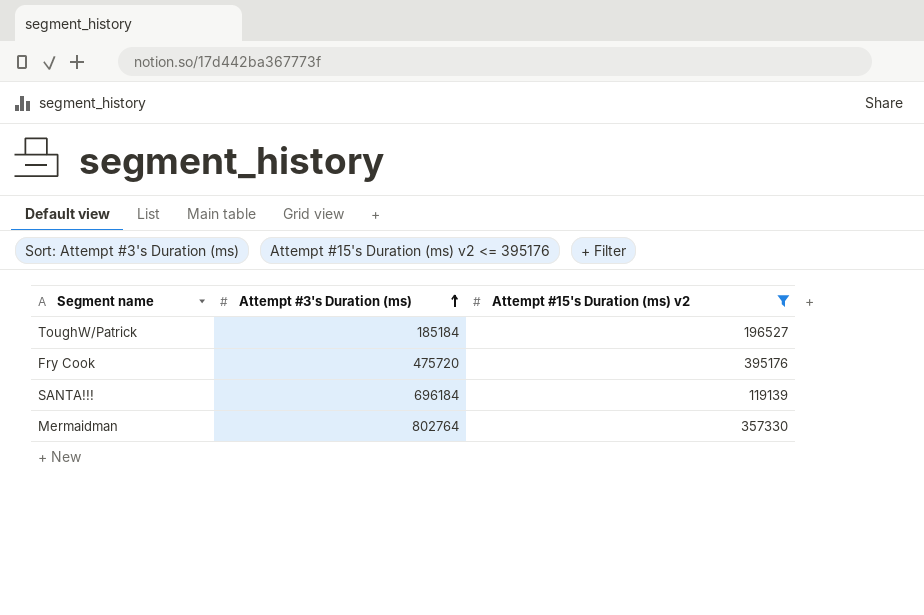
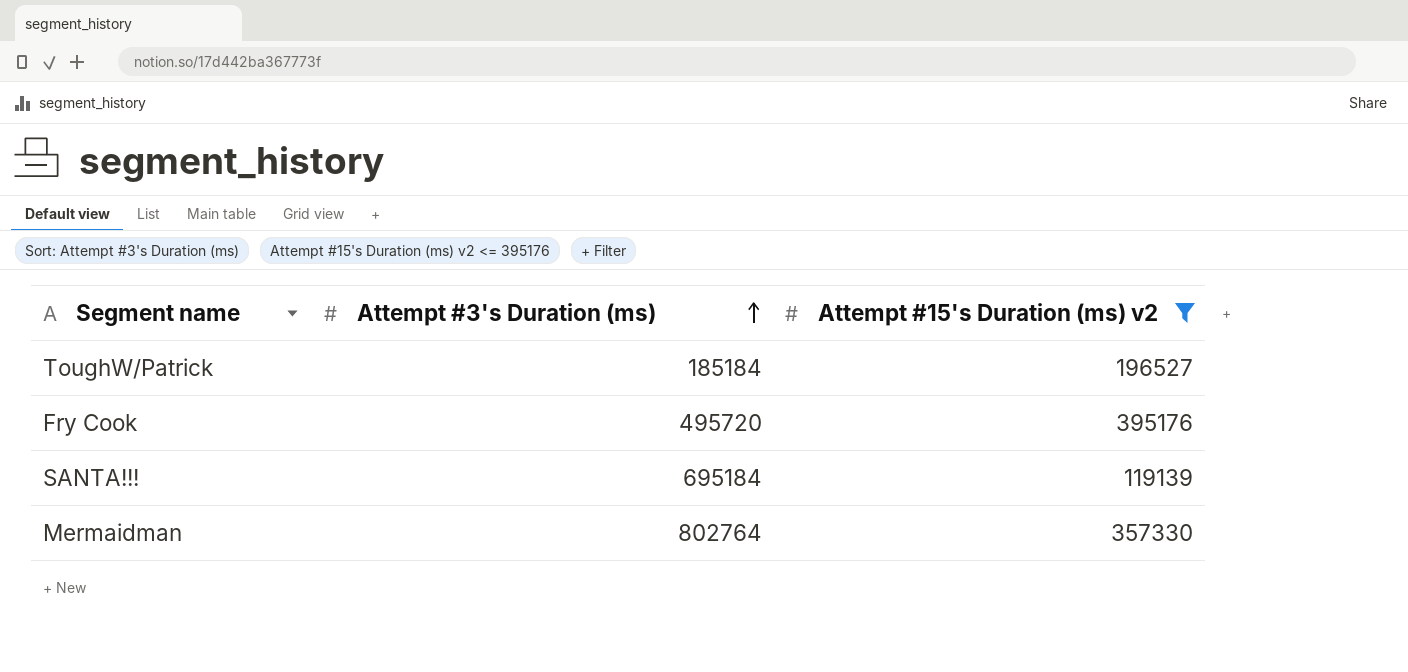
Fry Cook | Attempt #3's Duration (ms): 475720 -> 495720
SANTA!!! | Attempt #3's Duration (ms): 696184 -> 695184

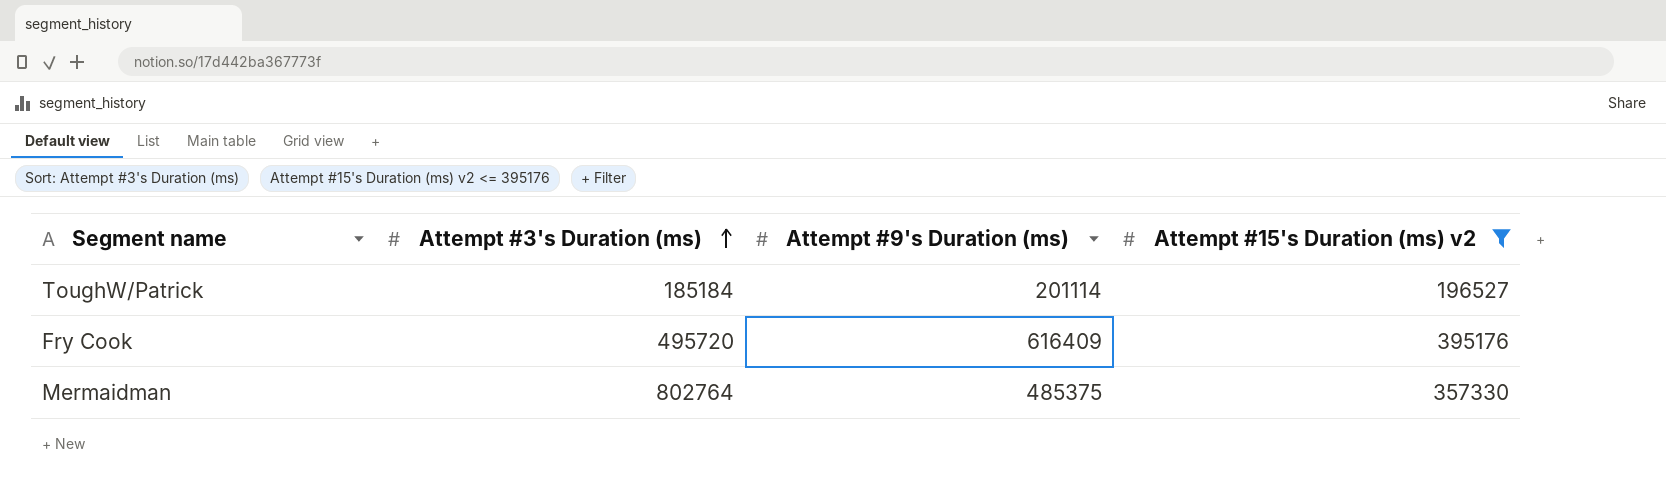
column Attempt #9's Duration (ms) | position: none -> 3
row SANTA!!!: 695184 | 119139 -> none

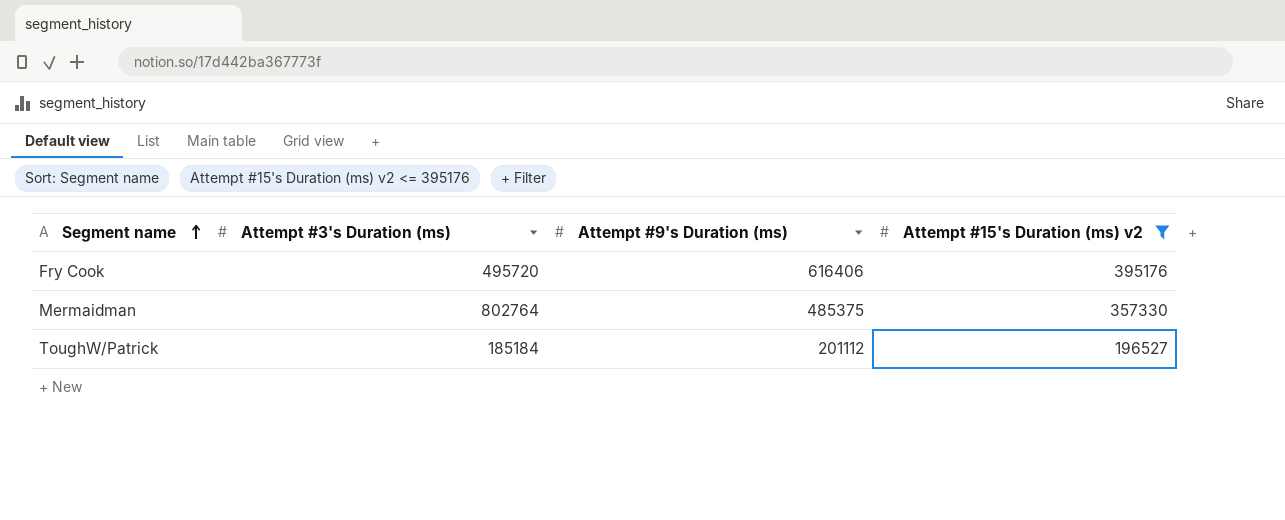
row order: Attempt #3's Duration (ms) ascending -> Segment name ascending
Fry Cook | Attempt #9's Duration (ms): 616409 -> 616406
ToughW/Patrick | Attempt #9's Duration (ms): 201114 -> 201112

